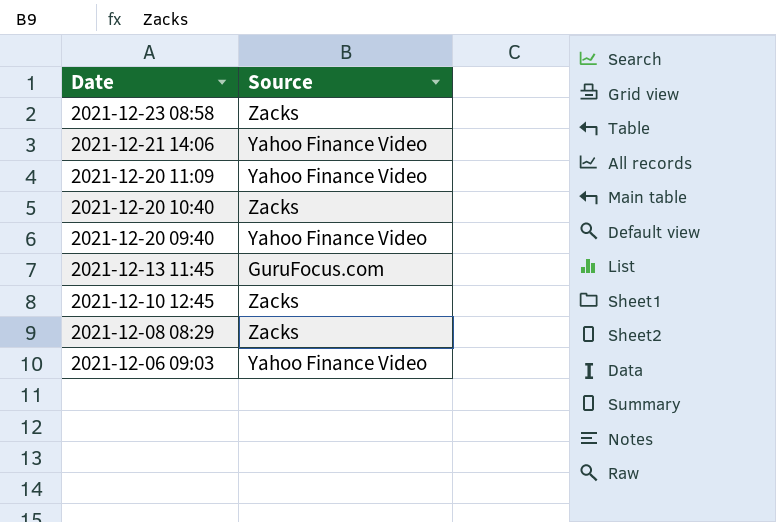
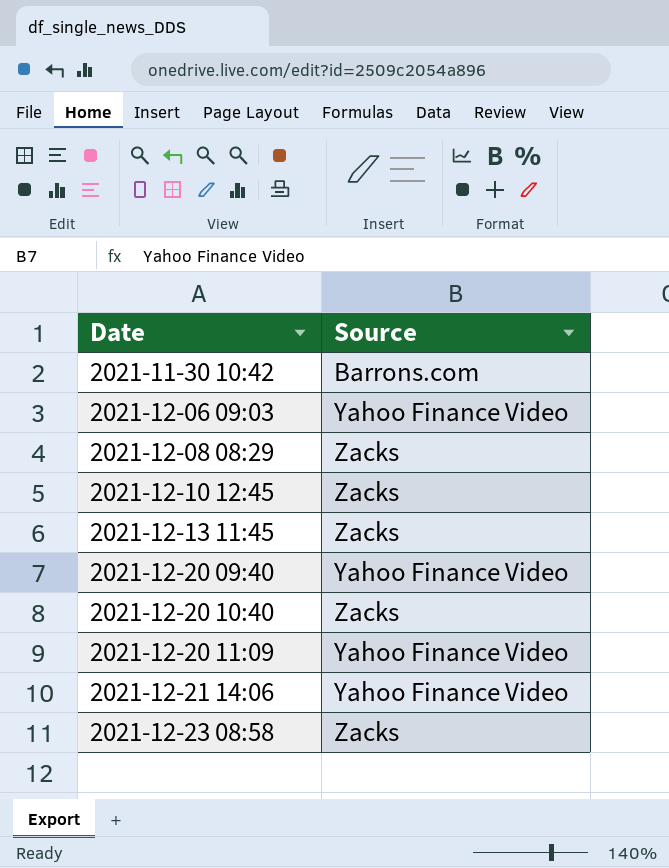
row order: Date descending -> Date ascending
row 2021-11-30 10:42: none -> Barrons.com
2021-12-13 11:45 | Source: GuruFocus.com -> Zacks

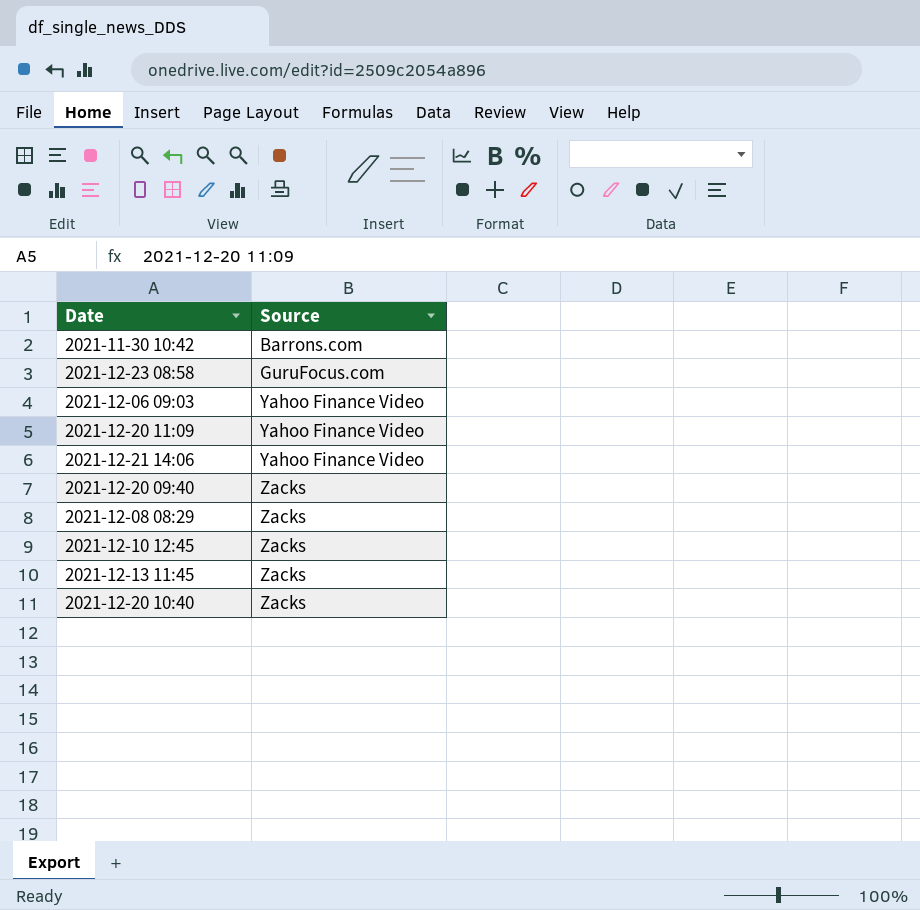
row order: Date ascending -> Source ascending
2021-12-23 08:58 | Source: Zacks -> GuruFocus.com
2021-12-20 09:40 | Source: Yahoo Finance Video -> Zacks

